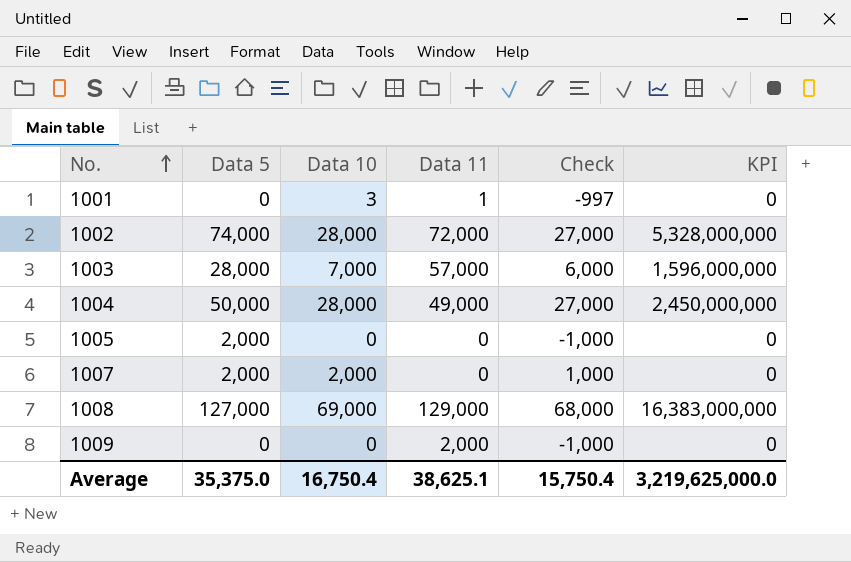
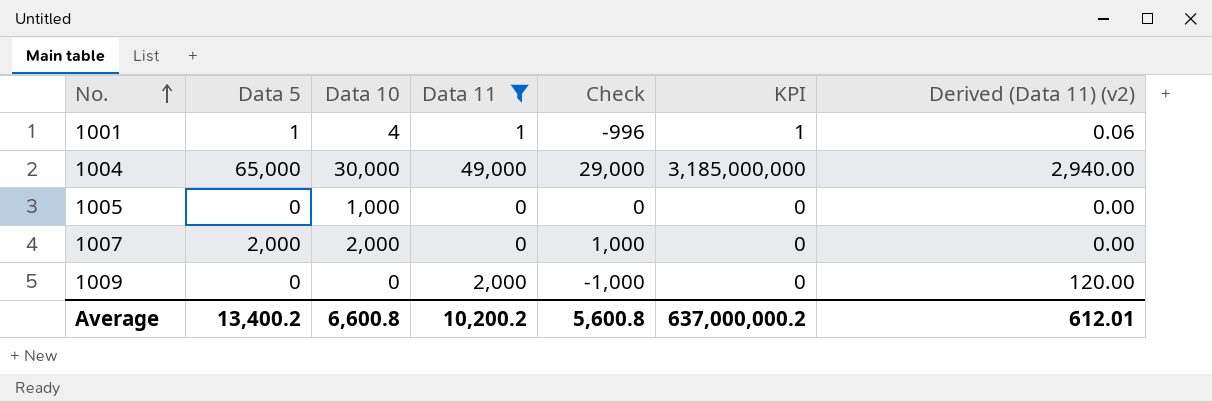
filter: none -> Data 11 <= 49,000
column Derived (Data 11) (v2) | formula: none -> [Data 11] * 0.06
1001 | Data 5: 0 -> 1
1001 | Data 10: 3 -> 4
1001 | Check: -997 -> -996
1001 | KPI: 0 -> 1
1004 | Data 5: 50,000 -> 65,000
1004 | Data 10: 28,000 -> 30,000
1004 | Check: 27,000 -> 29,000
1004 | KPI: 2,450,000,000 -> 3,185,000,000
1005 | Data 5: 2,000 -> 0
1005 | Data 10: 0 -> 1,000
1005 | Check: -1,000 -> 0
Average | Data 5: 35,375.0 -> 13,400.2
Average | Data 10: 16,750.4 -> 6,600.8
Average | Data 11: 38,625.1 -> 10,200.2
Average | Check: 15,750.4 -> 5,600.8
Average | KPI: 3,219,625,000.0 -> 637,000,000.2

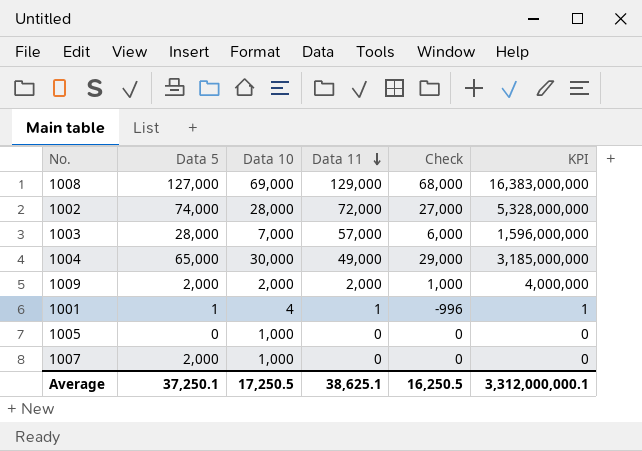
filter: Data 11 <= 49,000 -> none
row order: No. ascending -> Data 11 descending
column Derived (Data 11) (v2) | formula: [Data 11] * 0.06 -> none
1009 | Data 5: 0 -> 2,000
1009 | Data 10: 0 -> 2,000
1009 | Check: -1,000 -> 1,000
1009 | KPI: 0 -> 4,000,000
1007 | Data 10: 2,000 -> 1,000
1007 | Check: 1,000 -> 0
Average | Data 5: 13,400.2 -> 37,250.1
Average | Data 10: 6,600.8 -> 17,250.5
Average | Data 11: 10,200.2 -> 38,625.1
Average | Check: 5,600.8 -> 16,250.5
Average | KPI: 637,000,000.2 -> 3,312,000,000.1

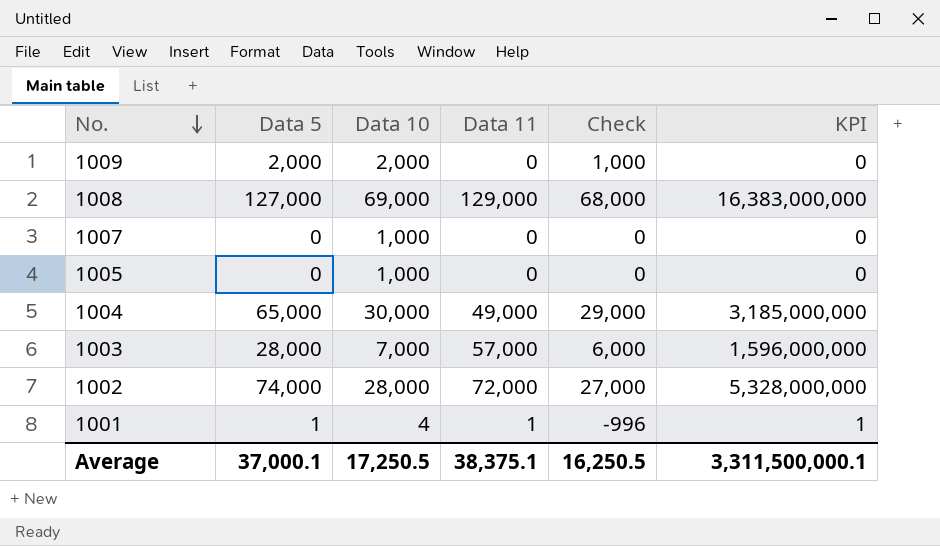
row order: Data 11 descending -> No. descending
1009 | Data 11: 2,000 -> 0
1009 | KPI: 4,000,000 -> 0
1007 | Data 5: 2,000 -> 0
Average | Data 5: 37,250.1 -> 37,000.1
Average | Data 11: 38,625.1 -> 38,375.1
Average | KPI: 3,312,000,000.1 -> 3,311,500,000.1

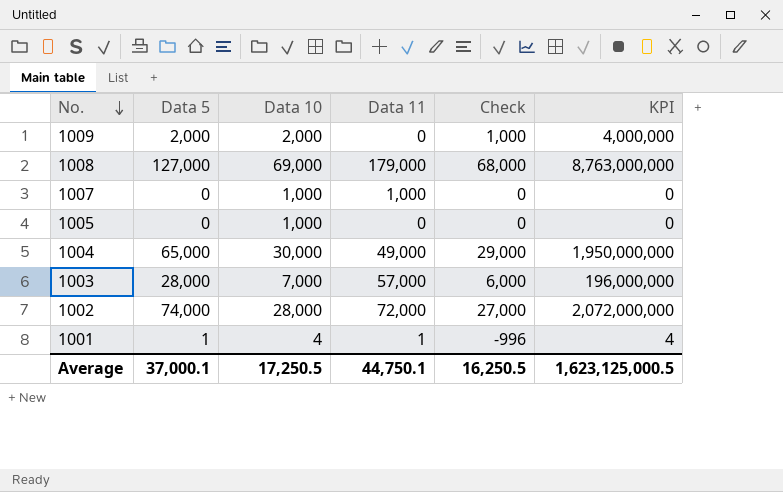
column KPI | formula: [Data 5] * [Data 11] -> [Data 5] * [Data 10]
1008 | Data 11: 129,000 -> 179,000
1007 | Data 11: 0 -> 1,000
Average | Data 11: 38,375.1 -> 44,750.1
Average | KPI: 3,311,500,000.1 -> 1,623,125,000.5

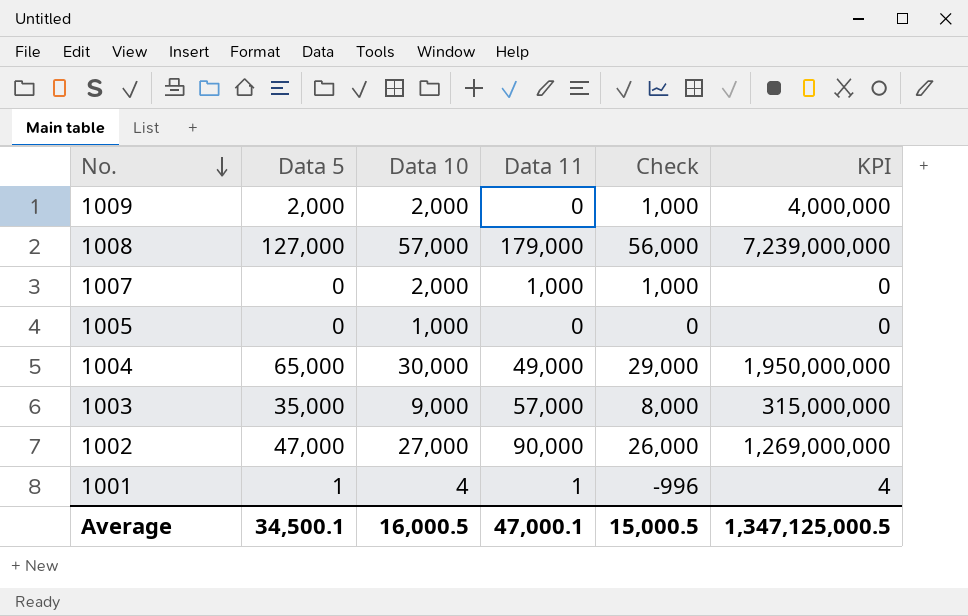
1008 | Data 10: 69,000 -> 57,000
1008 | Check: 68,000 -> 56,000
1008 | KPI: 8,763,000,000 -> 7,239,000,000
1007 | Data 10: 1,000 -> 2,000
1007 | Check: 0 -> 1,000
1003 | Data 5: 28,000 -> 35,000
1003 | Data 10: 7,000 -> 9,000
1003 | Check: 6,000 -> 8,000
1003 | KPI: 196,000,000 -> 315,000,000
1002 | Data 5: 74,000 -> 47,000
1002 | Data 10: 28,000 -> 27,000
1002 | Data 11: 72,000 -> 90,000
1002 | Check: 27,000 -> 26,000
1002 | KPI: 2,072,000,000 -> 1,269,000,000
Average | Data 5: 37,000.1 -> 34,500.1
Average | Data 10: 17,250.5 -> 16,000.5
Average | Data 11: 44,750.1 -> 47,000.1
Average | Check: 16,250.5 -> 15,000.5
Average | KPI: 1,623,125,000.5 -> 1,347,125,000.5

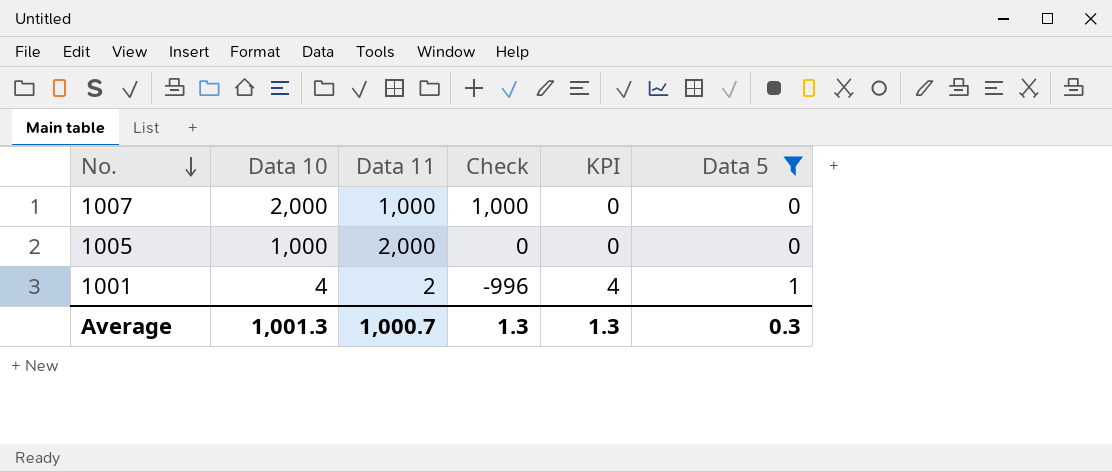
filter: none -> Data 5 <= 1
column Data 5 | position: 2 -> 6
1005 | Data 11: 0 -> 2,000
1001 | Data 11: 1 -> 2
Average | Data 10: 16,000.5 -> 1,001.3
Average | Data 11: 47,000.1 -> 1,000.7
Average | Check: 15,000.5 -> 1.3
Average | KPI: 1,347,125,000.5 -> 1.3
Average | Data 5: 34,500.1 -> 0.3

